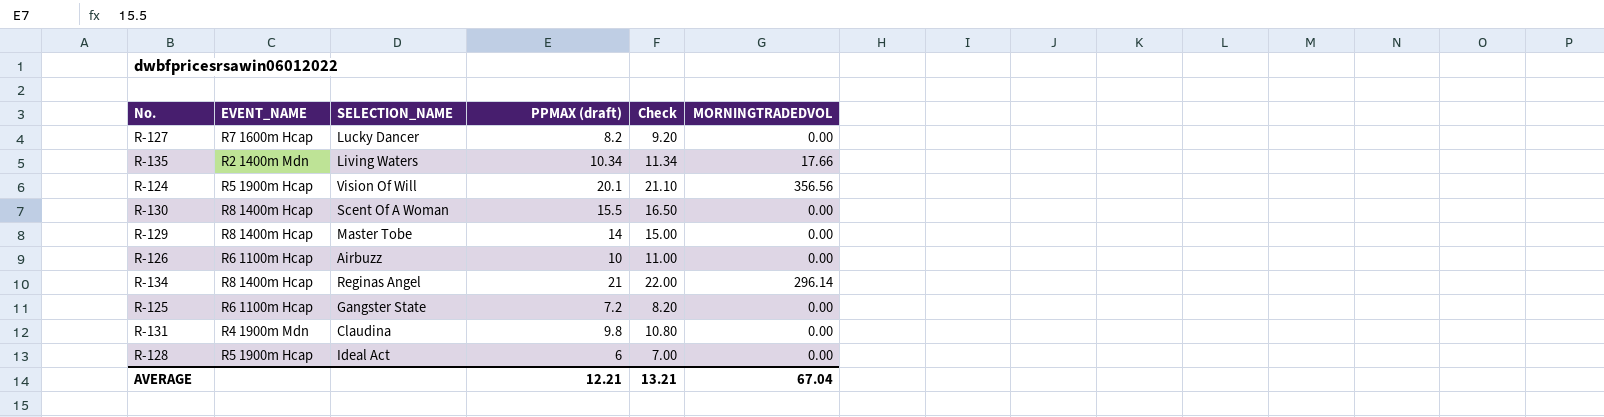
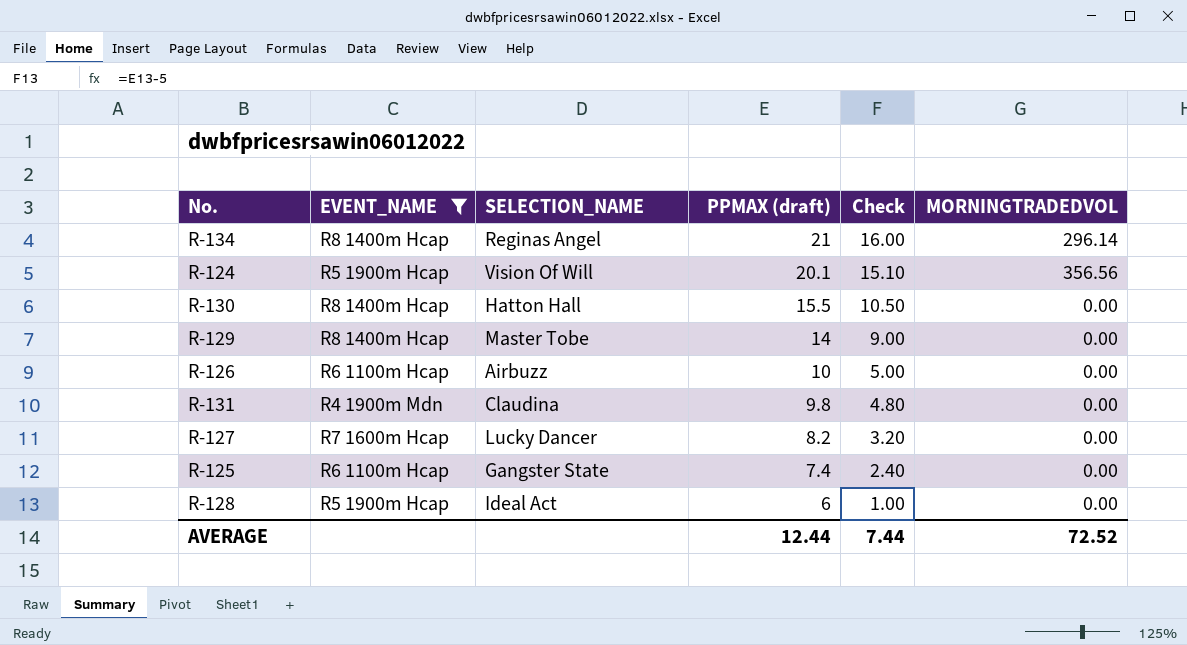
filter: none -> EVENT_NAME != R2 1400m Mdn
row order: none -> PPMAX (draft) descending
column Check | formula: [PPMAX (draft)] + 1 -> [PPMAX (draft)] - 5
R-130 | SELECTION_NAME: Scent Of A Woman -> Hatton Hall
R-125 | PPMAX (draft): 7.2 -> 7.4
AVERAGE | PPMAX (draft): 12.21 -> 12.44
AVERAGE | Check: 13.21 -> 7.44
AVERAGE | MORNINGTRADEDVOL: 67.04 -> 72.52

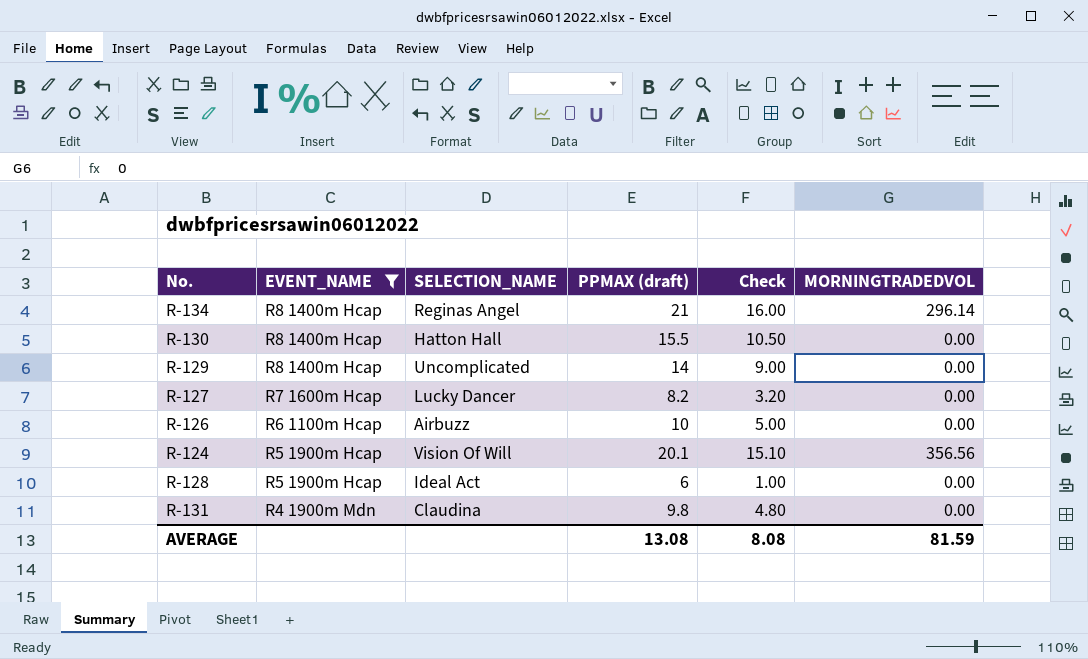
row order: PPMAX (draft) descending -> EVENT_NAME descending
row R-125: R6 1100m Hcap | Gangster State | 7.4 | 2.40 | 0.00 -> none
R-129 | SELECTION_NAME: Master Tobe -> Uncomplicated
AVERAGE | PPMAX (draft): 12.44 -> 13.08
AVERAGE | Check: 7.44 -> 8.08
AVERAGE | MORNINGTRADEDVOL: 72.52 -> 81.59

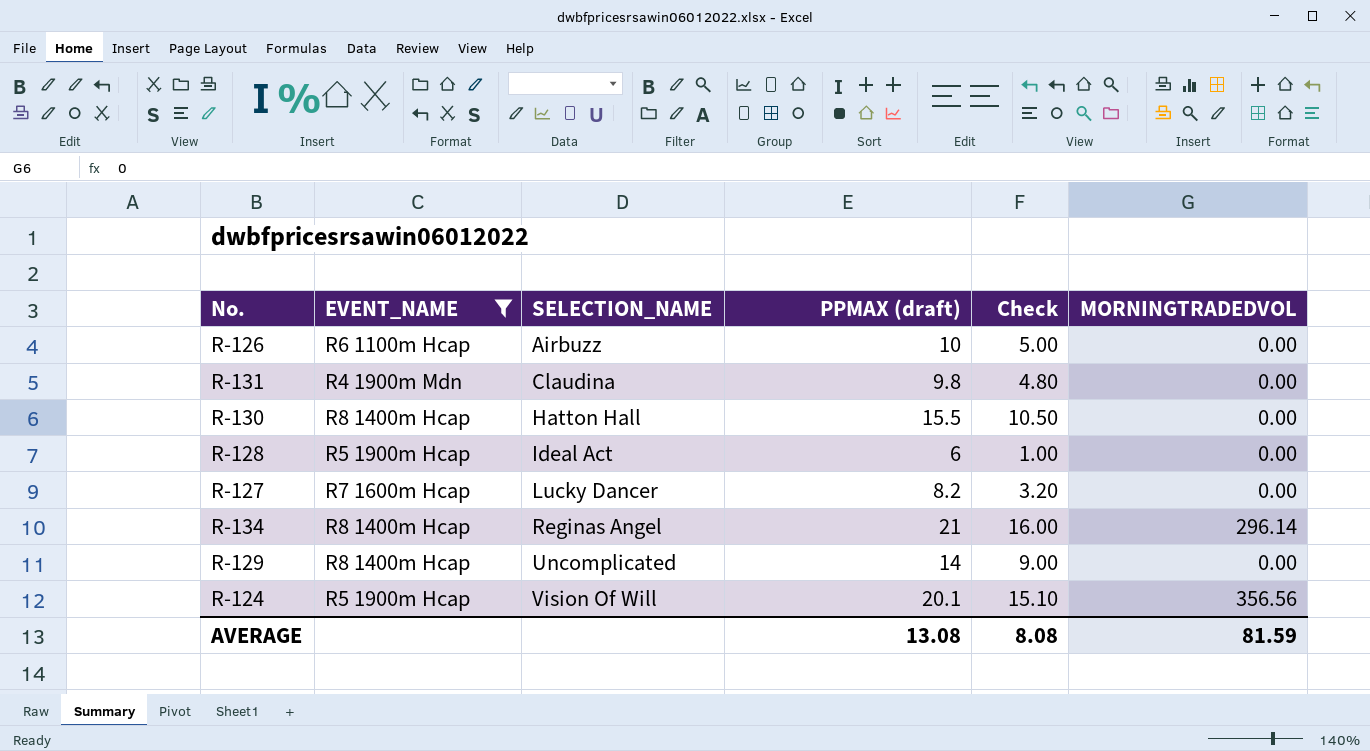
row order: EVENT_NAME descending -> SELECTION_NAME ascending

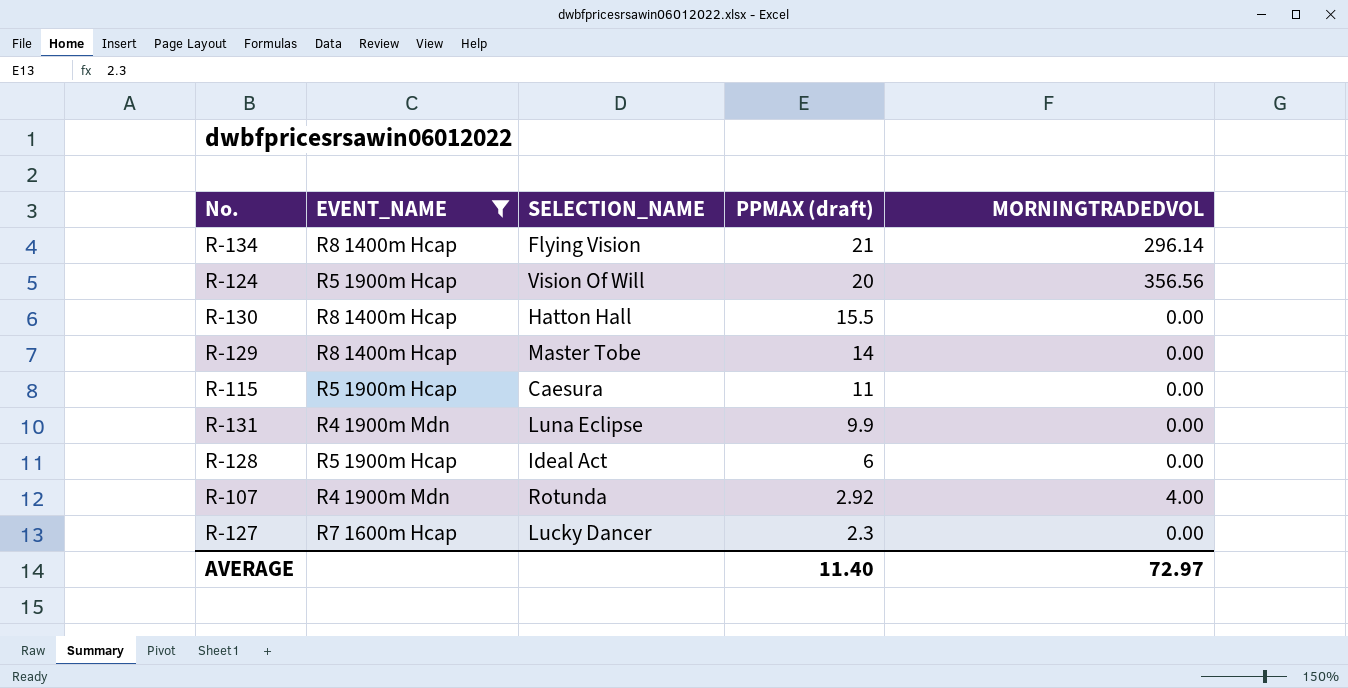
row order: SELECTION_NAME ascending -> PPMAX (draft) descending
column Check | formula: [PPMAX (draft)] - 5 -> none
row R-126: R6 1100m Hcap | Airbuzz | 10 | 5.00 | 0.00 -> none
R-134 | SELECTION_NAME: Reginas Angel -> Flying Vision
R-124 | PPMAX (draft): 20.1 -> 20
R-129 | SELECTION_NAME: Uncomplicated -> Master Tobe
row R-115: none -> R5 1900m Hcap | Caesura | 11 | 0.00
R-131 | SELECTION_NAME: Claudina -> Luna Eclipse
R-131 | PPMAX (draft): 9.8 -> 9.9
row R-107: none -> R4 1900m Mdn | Rotunda | 2.92 | 4.00
R-127 | PPMAX (draft): 8.2 -> 2.3
AVERAGE | PPMAX (draft): 13.08 -> 11.40
AVERAGE | MORNINGTRADEDVOL: 81.59 -> 72.97

